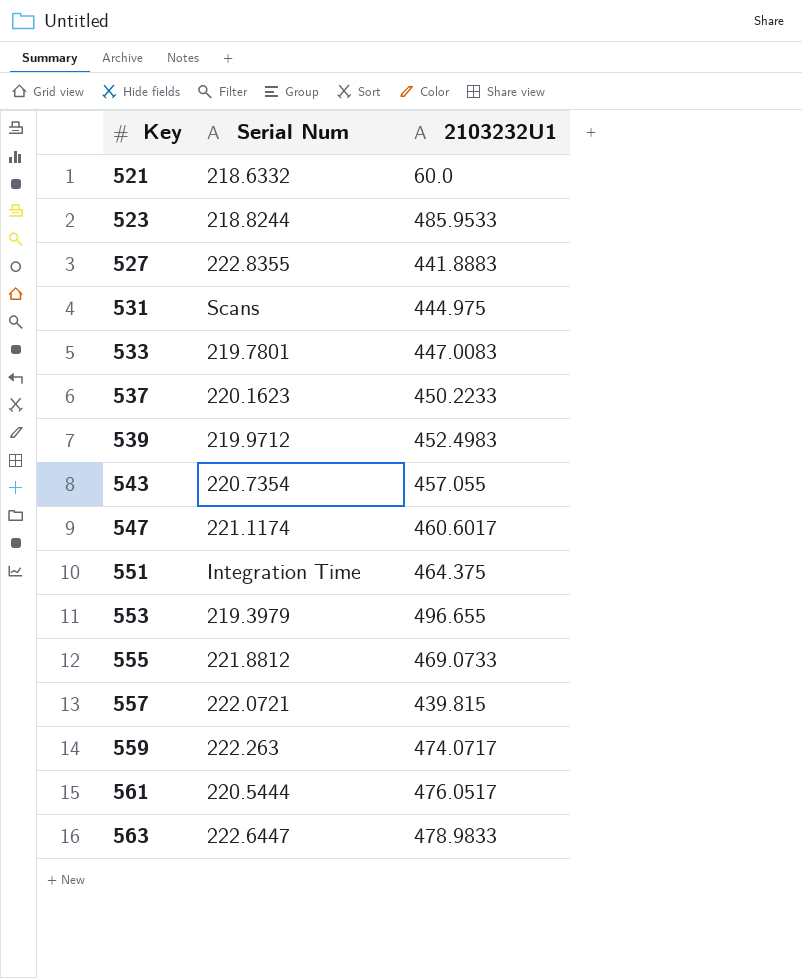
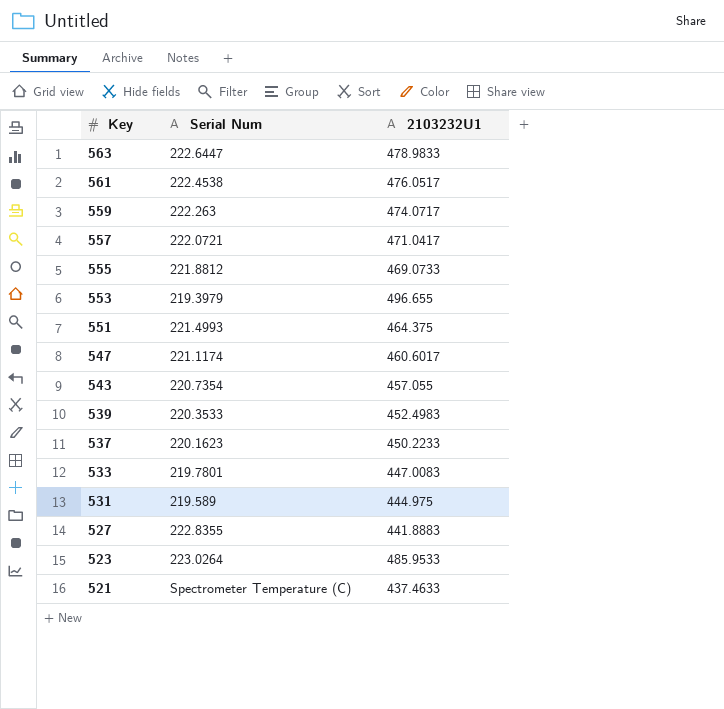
row order: Key ascending -> Key descending
561 | Serial Num: 220.5444 -> 222.4538
557 | 2103232U1: 439.815 -> 471.0417
551 | Serial Num: Integration Time -> 221.4993
539 | Serial Num: 219.9712 -> 220.3533
531 | Serial Num: Scans -> 219.589
523 | Serial Num: 218.8244 -> 223.0264
521 | Serial Num: 218.6332 -> Spectrometer Temperature (C)
521 | 2103232U1: 60.0 -> 437.4633

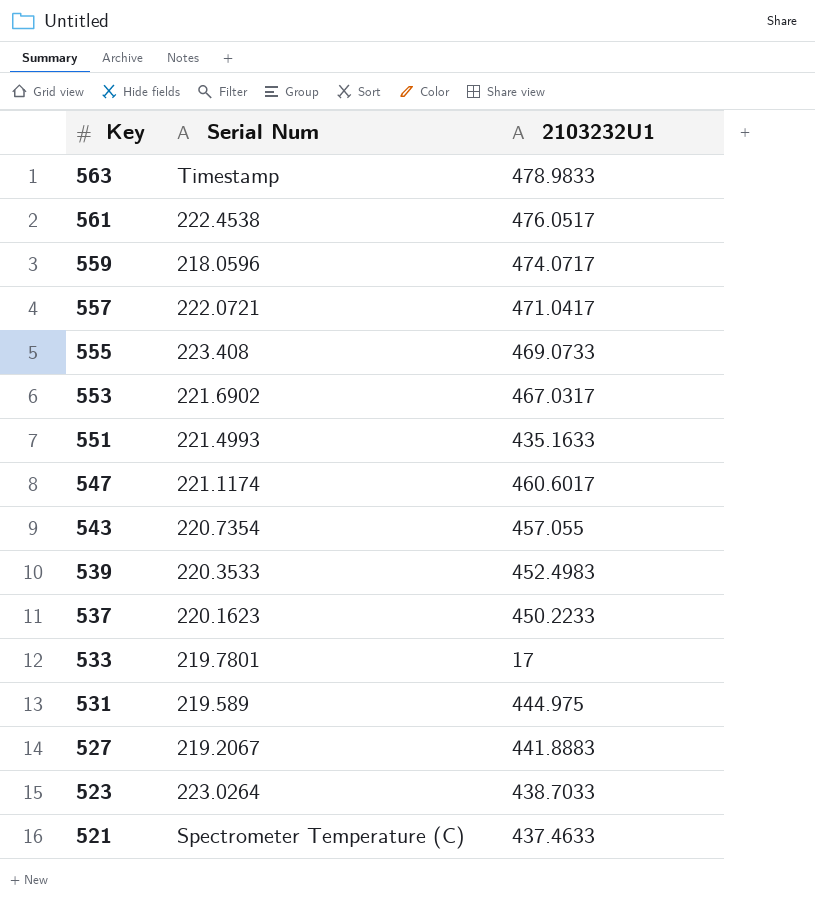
563 | Serial Num: 222.6447 -> Timestamp
559 | Serial Num: 222.263 -> 218.0596
555 | Serial Num: 221.8812 -> 223.408
553 | Serial Num: 219.3979 -> 221.6902
553 | 2103232U1: 496.655 -> 467.0317
551 | 2103232U1: 464.375 -> 435.1633
533 | 2103232U1: 447.0083 -> 17
527 | Serial Num: 222.8355 -> 219.2067
523 | 2103232U1: 485.9533 -> 438.7033

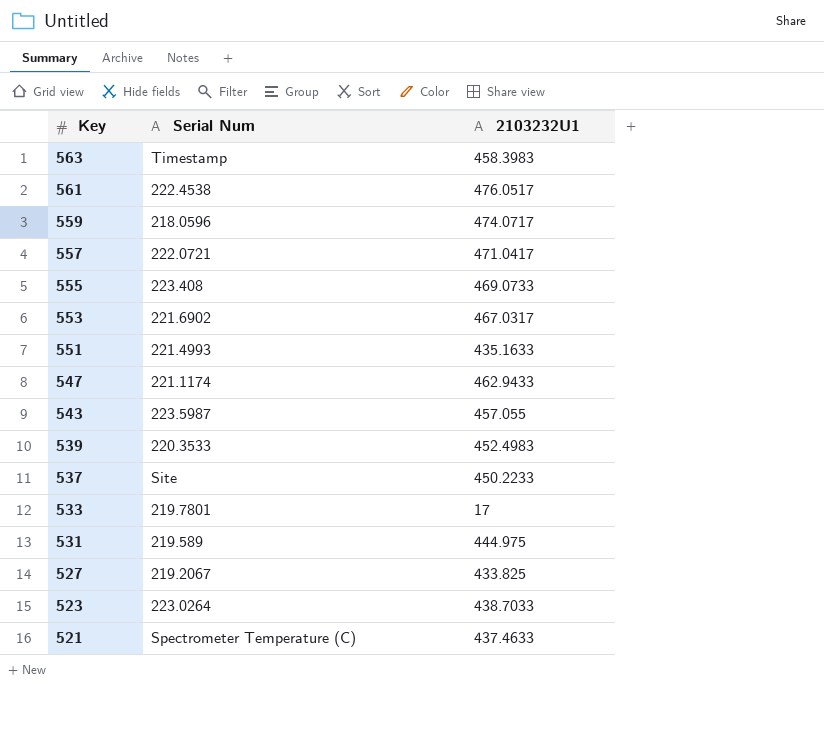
563 | 2103232U1: 478.9833 -> 458.3983
547 | 2103232U1: 460.6017 -> 462.9433
543 | Serial Num: 220.7354 -> 223.5987
537 | Serial Num: 220.1623 -> Site
527 | 2103232U1: 441.8883 -> 433.825

